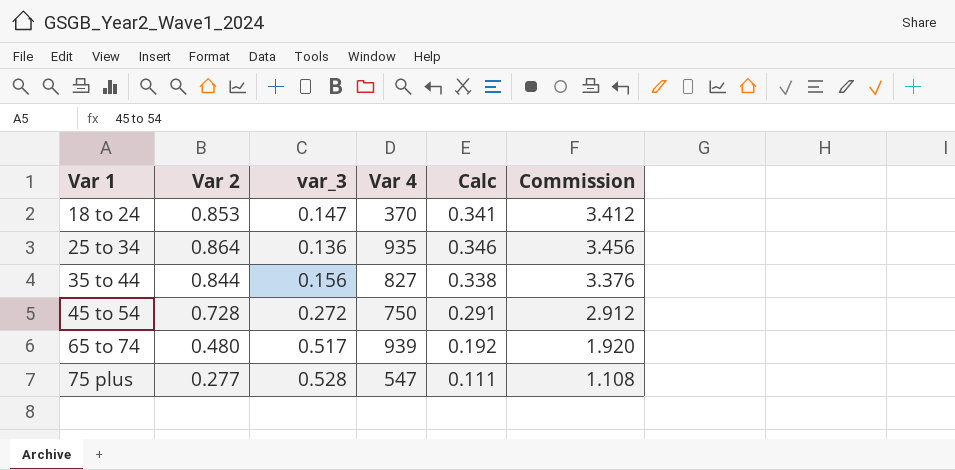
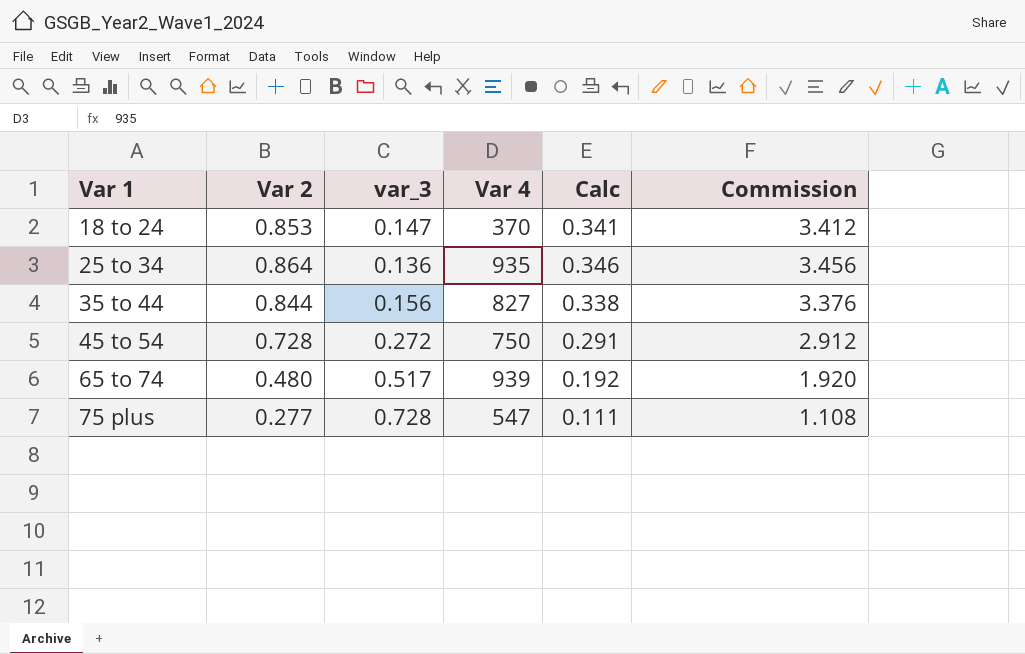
75 plus | var_3: 0.528 -> 0.728

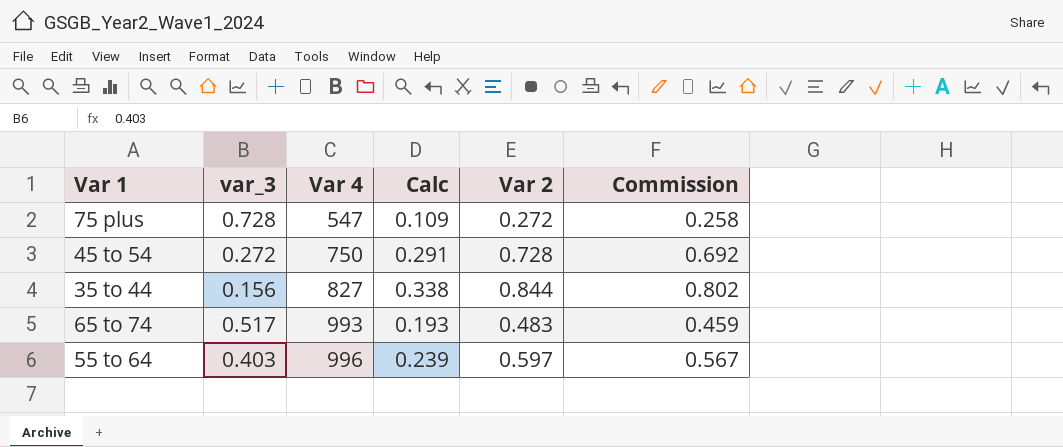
row order: Var 1 ascending -> Var 4 ascending
column Var 2 | position: 2 -> 5
column Commission | formula: [Var 2] * 4 -> [Var 2] * 0.95
row 18 to 24: 0.853 | 0.147 | 370 | 0.341 | 3.412 -> none
row 25 to 34: 0.864 | 0.136 | 935 | 0.346 | 3.456 -> none
75 plus | Calc: 0.111 -> 0.109
75 plus | Var 2: 0.277 -> 0.272
65 to 74 | Var 4: 939 -> 993
65 to 74 | Calc: 0.192 -> 0.193
65 to 74 | Var 2: 0.480 -> 0.483
row 55 to 64: none -> 0.403 | 996 | 0.239 | 0.597 | 0.567

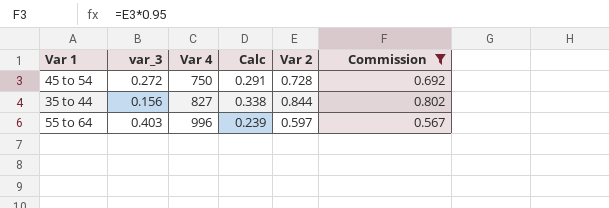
filter: none -> Commission >= 0.567

